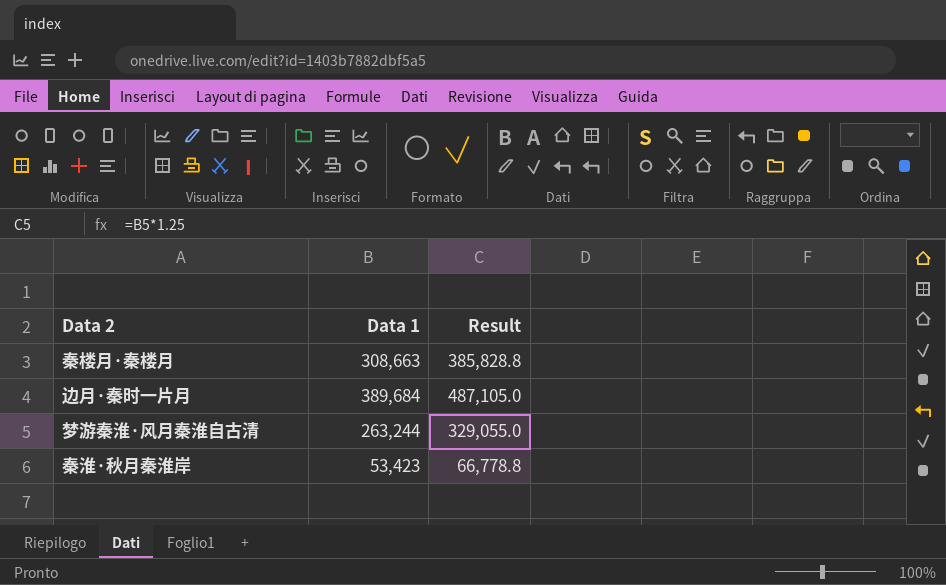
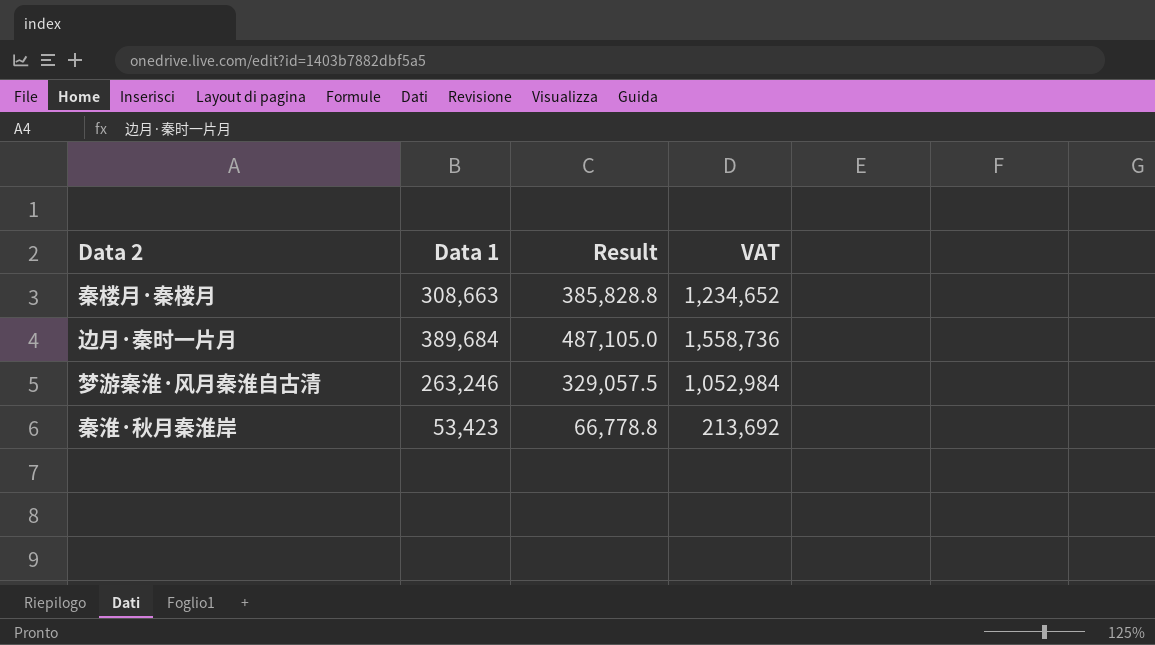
column VAT | formula: none -> [Data 1] * 4
梦游秦淮·风月秦淮自古清 | Data 1: 263,244 -> 263,246
梦游秦淮·风月秦淮自古清 | Result: 329,055.0 -> 329,057.5

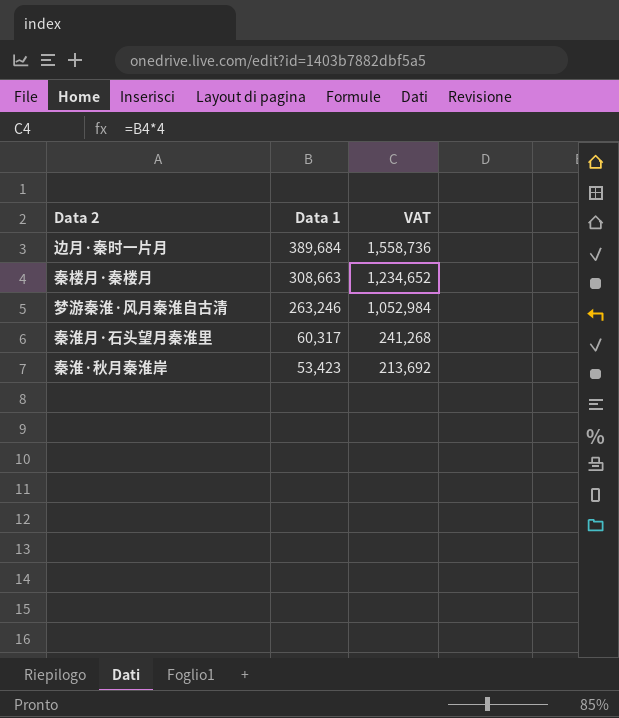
row order: none -> Data 1 descending
column Result | formula: [Data 1] * 1.25 -> none
row 秦淮月·石头望月秦淮里: none -> 60,317 | 241,268

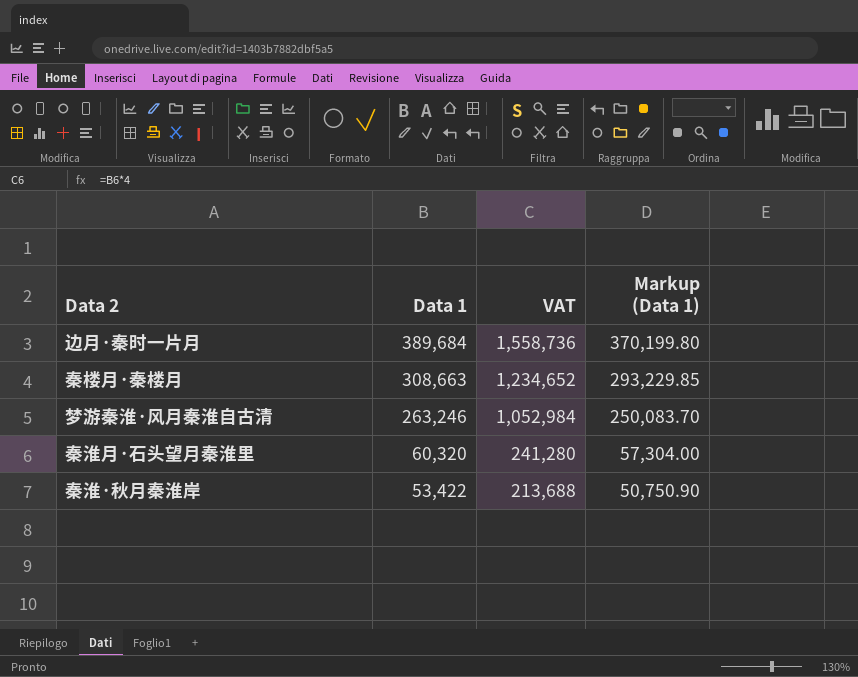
column Markup (Data 1) | formula: none -> [Data 1] * 0.95
秦淮月·石头望月秦淮里 | Data 1: 60,317 -> 60,320
秦淮月·石头望月秦淮里 | VAT: 241,268 -> 241,280
秦淮·秋月秦淮岸 | Data 1: 53,423 -> 53,422
秦淮·秋月秦淮岸 | VAT: 213,692 -> 213,688

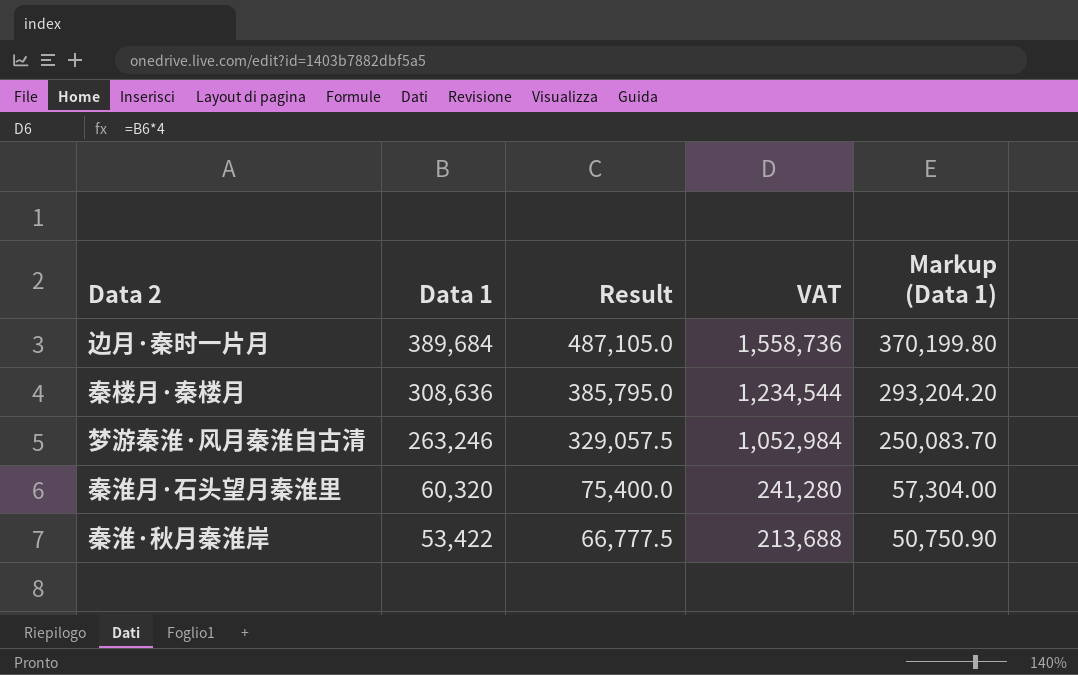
column Result | formula: none -> [Data 1] * 1.25
秦楼月·秦楼月 | Data 1: 308,663 -> 308,636
秦楼月·秦楼月 | VAT: 1,234,652 -> 1,234,544
秦楼月·秦楼月 | Markup (Data 1): 293,229.85 -> 293,204.20

